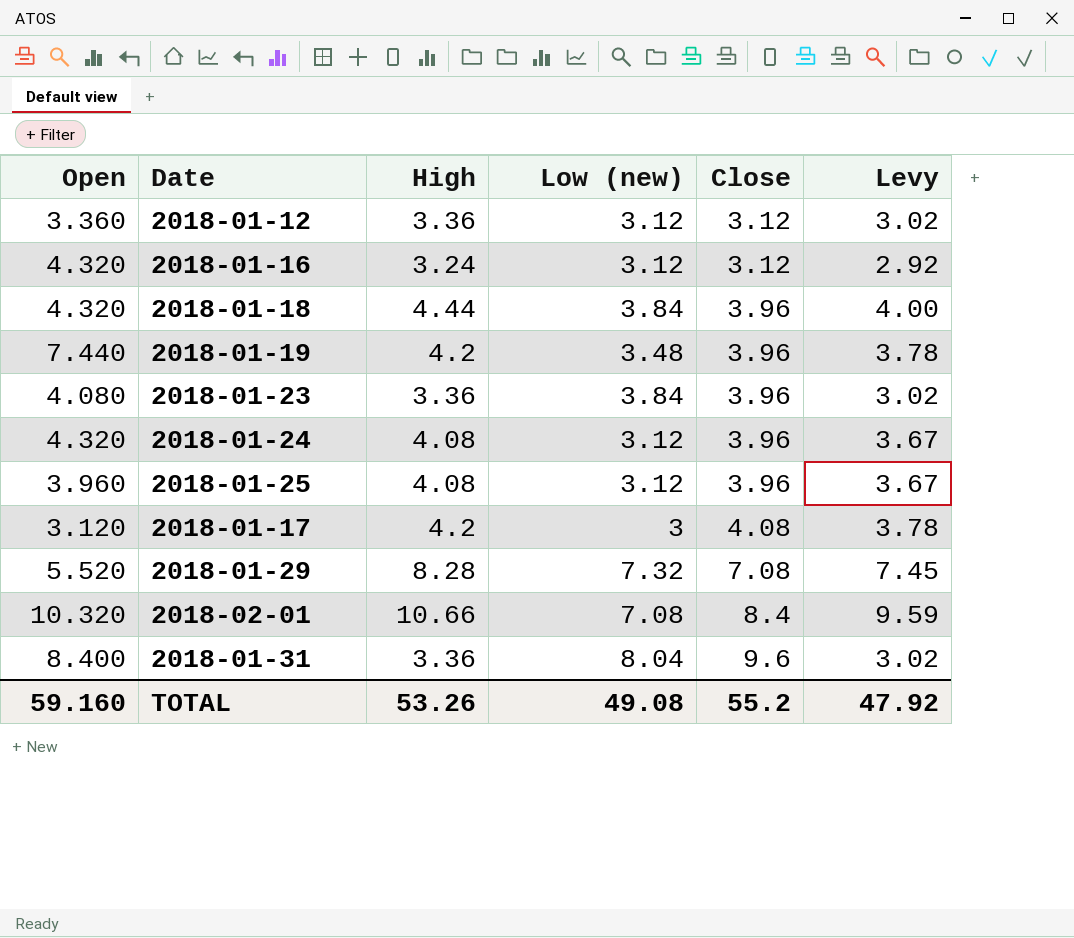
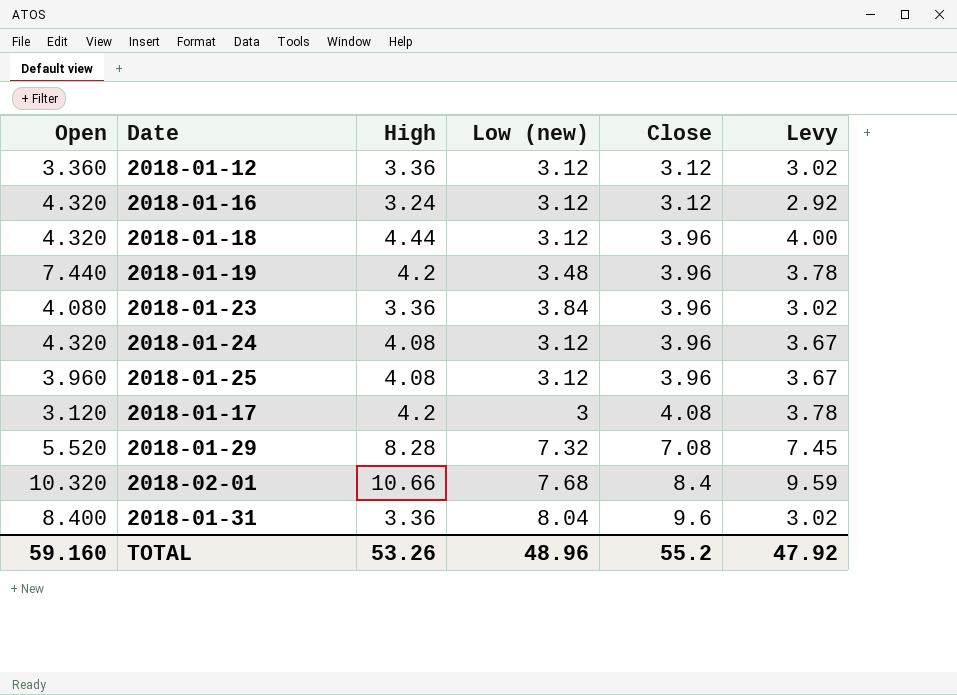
2018-01-18 | Low (new): 3.84 -> 3.12
2018-02-01 | Low (new): 7.08 -> 7.68
TOTAL | Low (new): 49.08 -> 48.96

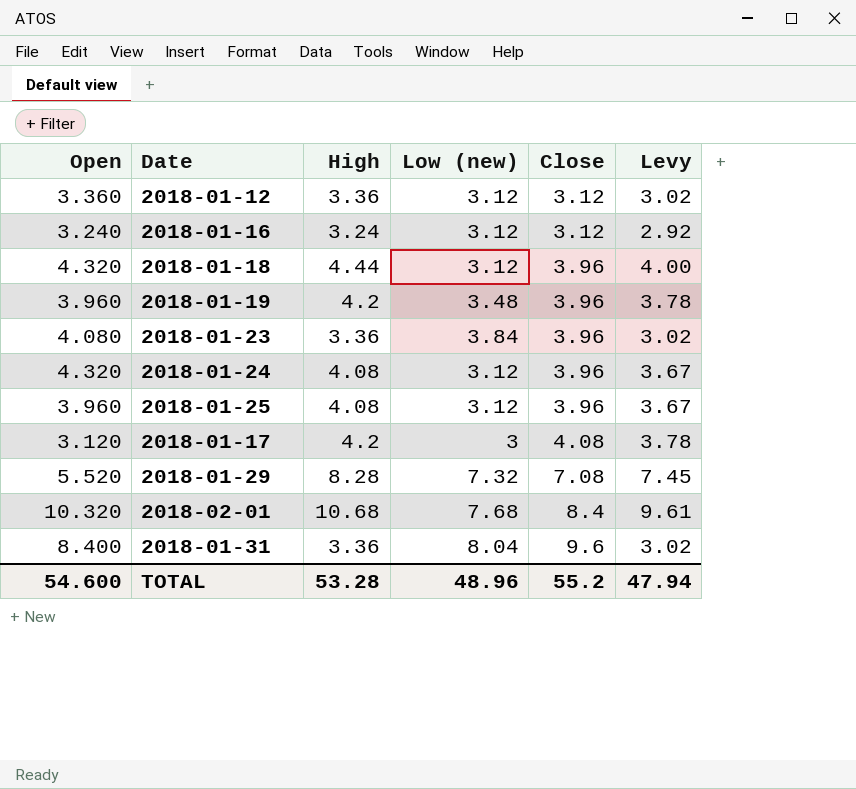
2018-01-16 | Open: 4.320 -> 3.240
2018-01-19 | Open: 7.440 -> 3.960
2018-02-01 | High: 10.66 -> 10.68
2018-02-01 | Levy: 9.59 -> 9.61
TOTAL | Open: 59.160 -> 54.600
TOTAL | High: 53.26 -> 53.28
TOTAL | Levy: 47.92 -> 47.94

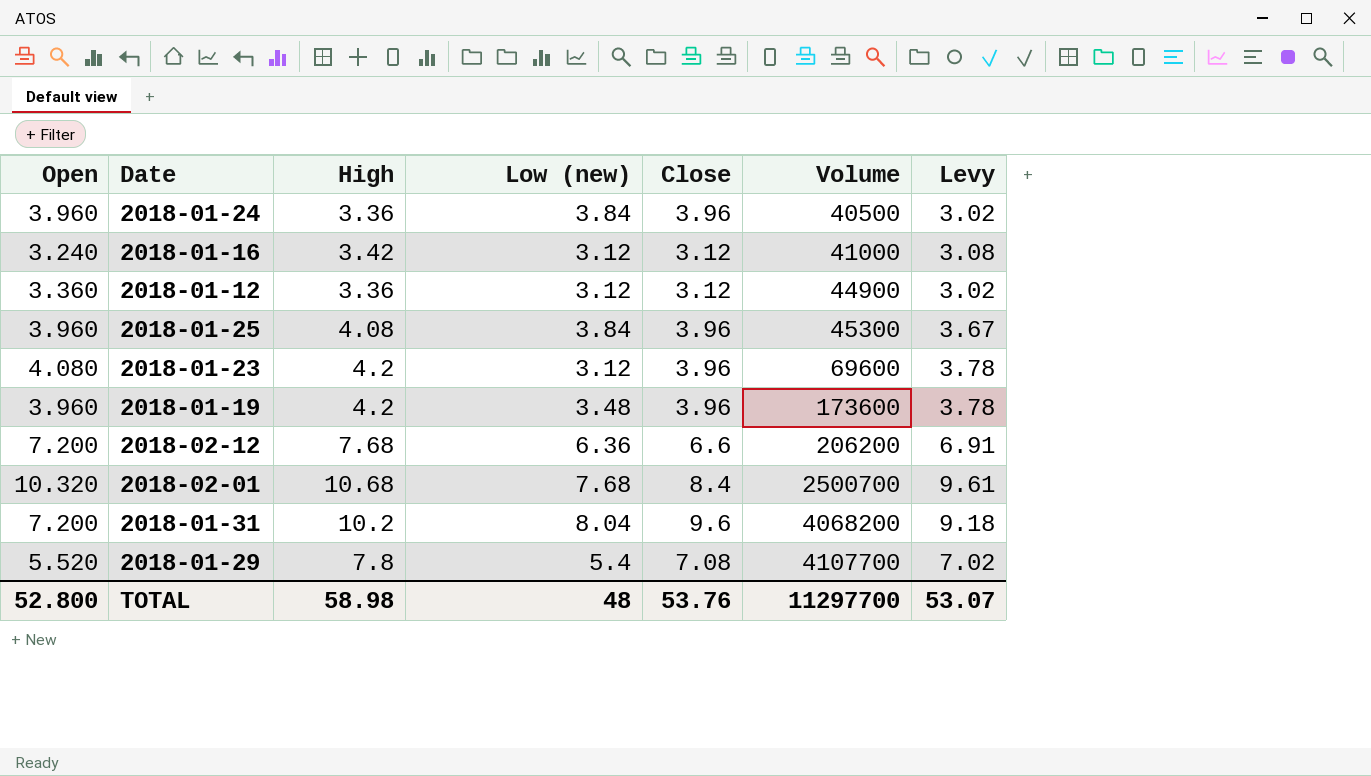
row order: Close ascending -> Volume ascending
column Volume | position: none -> 6
row 2018-01-18: 4.320 | 4.44 | 3.12 | 3.96 | 4.00 -> none
row 2018-01-17: 3.120 | 4.2 | 3 | 4.08 | 3.78 -> none
2018-01-24 | Open: 4.320 -> 3.960
2018-01-24 | High: 4.08 -> 3.36
2018-01-24 | Low (new): 3.12 -> 3.84
2018-01-24 | Levy: 3.67 -> 3.02
2018-01-16 | High: 3.24 -> 3.42
2018-01-16 | Levy: 2.92 -> 3.08
2018-01-25 | Low (new): 3.12 -> 3.84
2018-01-23 | High: 3.36 -> 4.2
2018-01-23 | Low (new): 3.84 -> 3.12
2018-01-23 | Levy: 3.02 -> 3.78
row 2018-02-12: none -> 7.200 | 7.68 | 6.36 | 6.6 | 206200 | 6.91
2018-01-31 | Open: 8.400 -> 7.200
2018-01-31 | High: 3.36 -> 10.2
2018-01-31 | Levy: 3.02 -> 9.18
2018-01-29 | High: 8.28 -> 7.8
2018-01-29 | Low (new): 7.32 -> 5.4
2018-01-29 | Levy: 7.45 -> 7.02
TOTAL | Open: 54.600 -> 52.800
TOTAL | High: 53.28 -> 58.98
TOTAL | Low (new): 48.96 -> 48
TOTAL | Close: 55.2 -> 53.76
TOTAL | Levy: 47.94 -> 53.07

